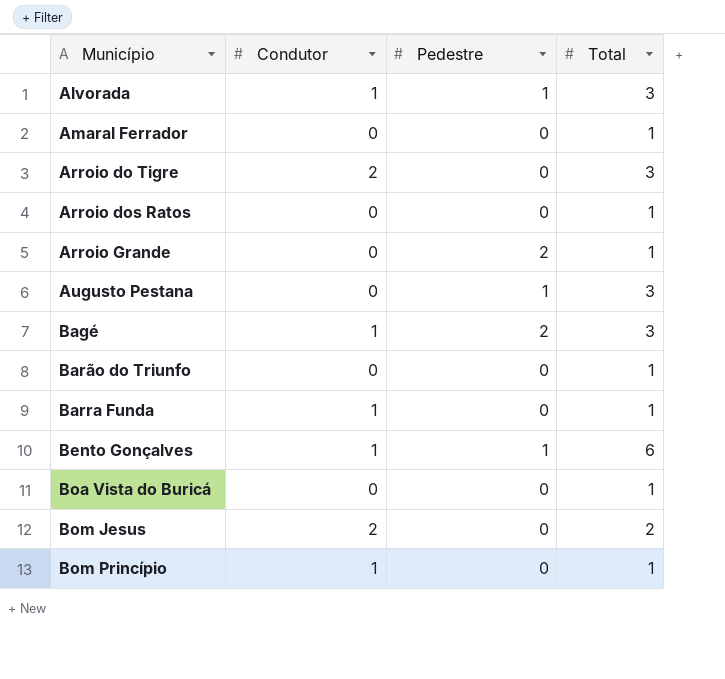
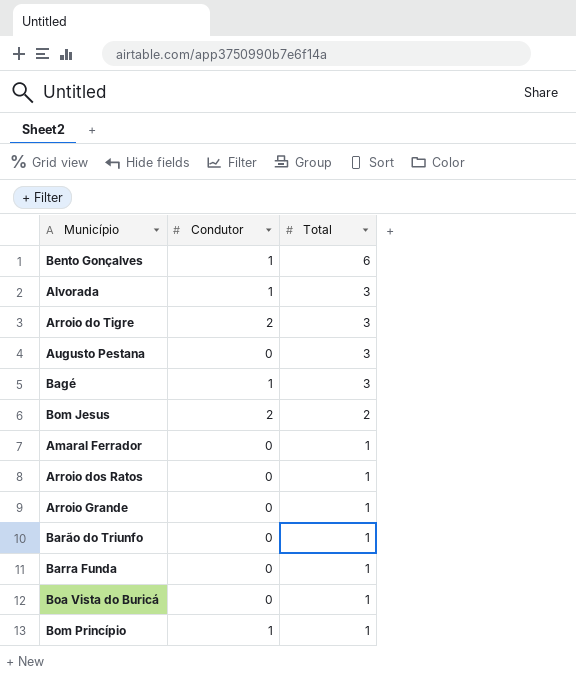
row order: Município ascending -> Total descending
column Pedestre | position: 3 -> none
Barra Funda | Condutor: 1 -> 0

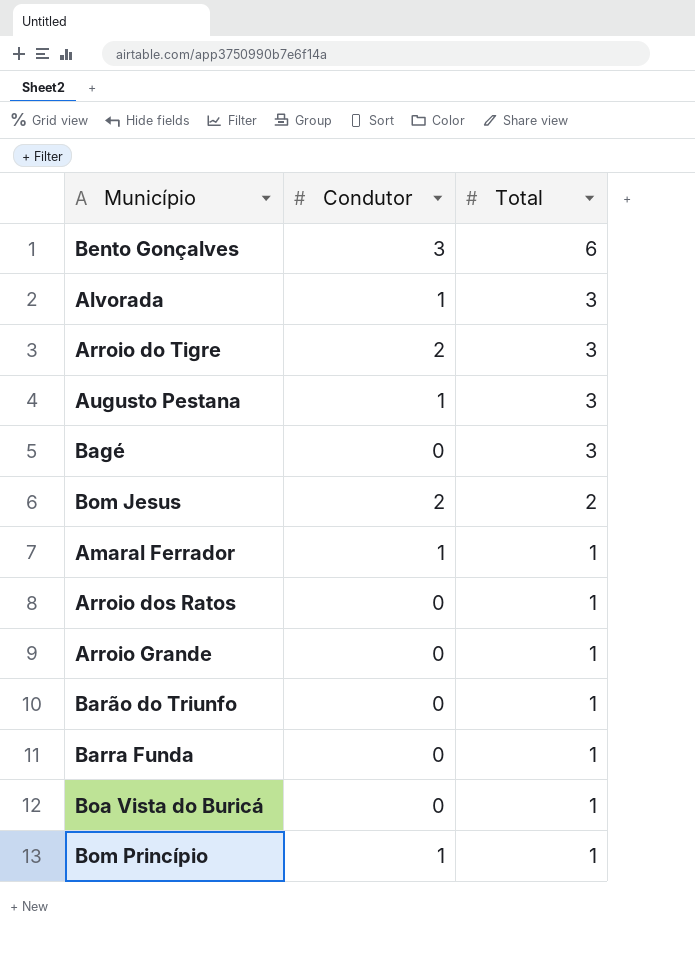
Bento Gonçalves | Condutor: 1 -> 3
Augusto Pestana | Condutor: 0 -> 1
Bagé | Condutor: 1 -> 0
Amaral Ferrador | Condutor: 0 -> 1

